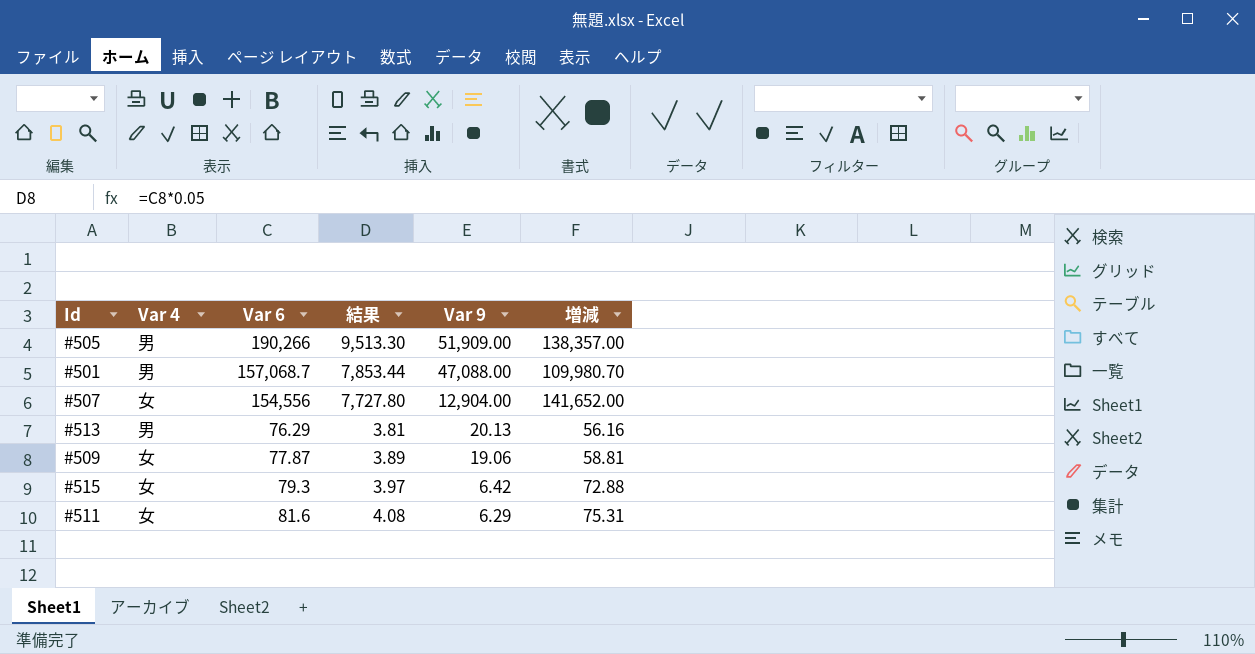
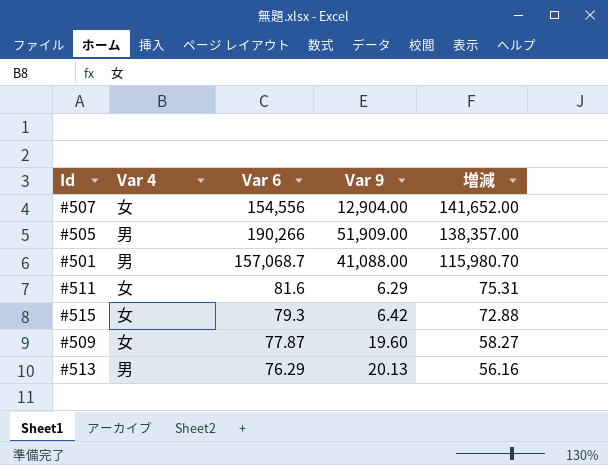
row order: Var 9 descending -> 増減 descending
column 結果 | formula: [Var 6] * 0.05 -> none
#501 | Var 9: 47,088.00 -> 41,088.00
#501 | 増減: 109,980.70 -> 115,980.70
#509 | Var 9: 19.06 -> 19.60
#509 | 増減: 58.81 -> 58.27

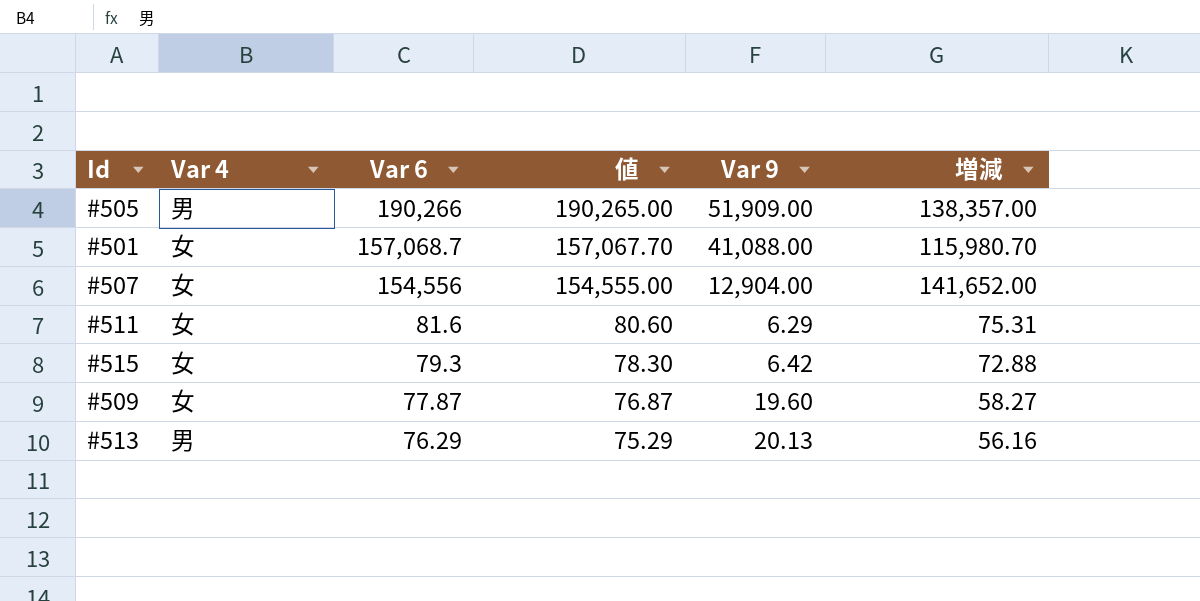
row order: 増減 descending -> Var 6 descending
column 値 | formula: none -> [Var 6] - 1
#501 | Var 4: 男 -> 女

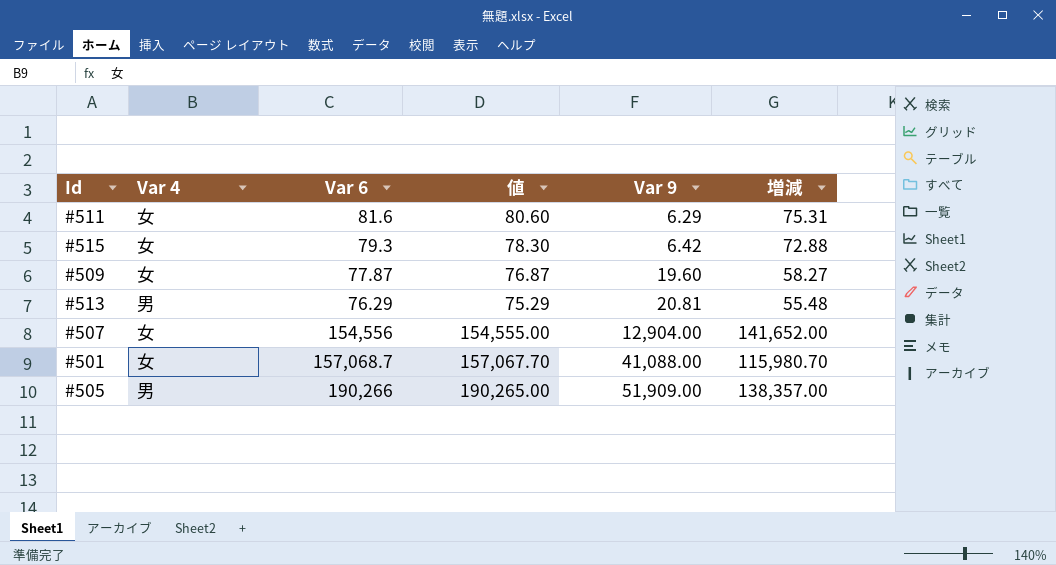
row order: Var 6 descending -> Var 9 ascending
#513 | Var 9: 20.13 -> 20.81
#513 | 増減: 56.16 -> 55.48

